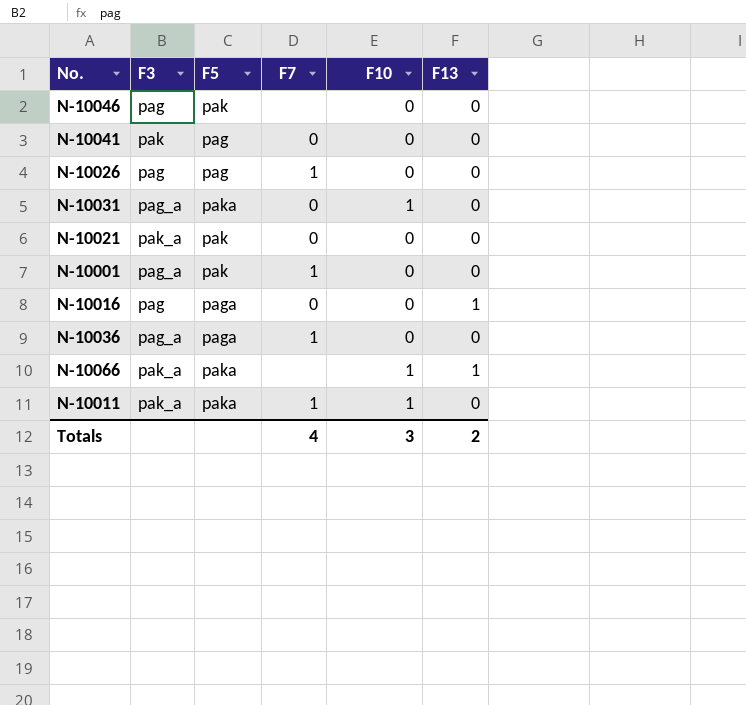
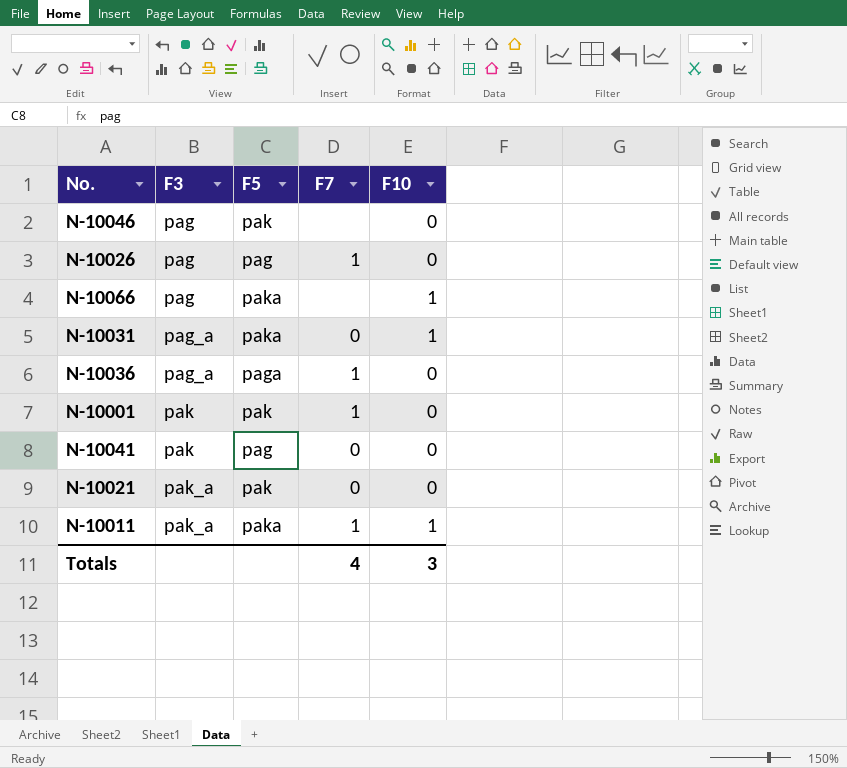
row order: none -> F3 ascending
column F13 | position: 6 -> none
row N-10016: pag | paga | 0 | 0 | 1 -> none
N-10066 | F3: pak_a -> pag
N-10001 | F3: pag_a -> pak

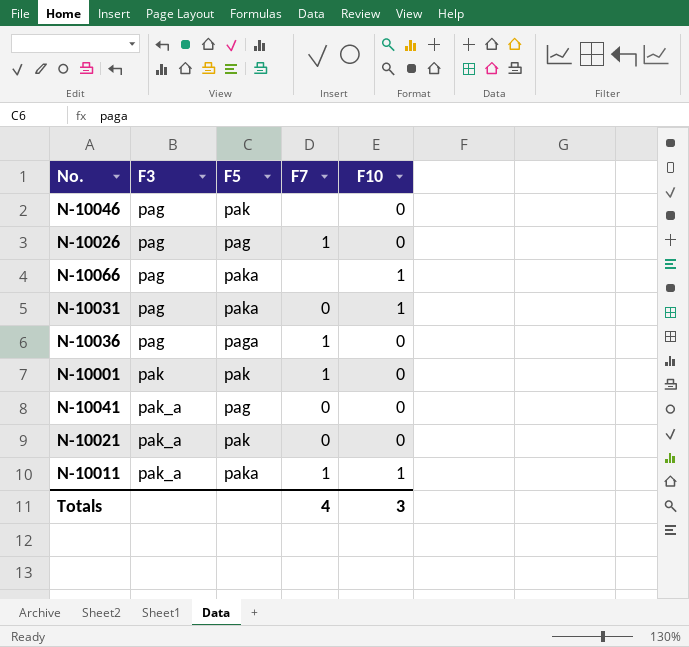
N-10031 | F3: pag_a -> pag
N-10036 | F3: pag_a -> pag
N-10041 | F3: pak -> pak_a

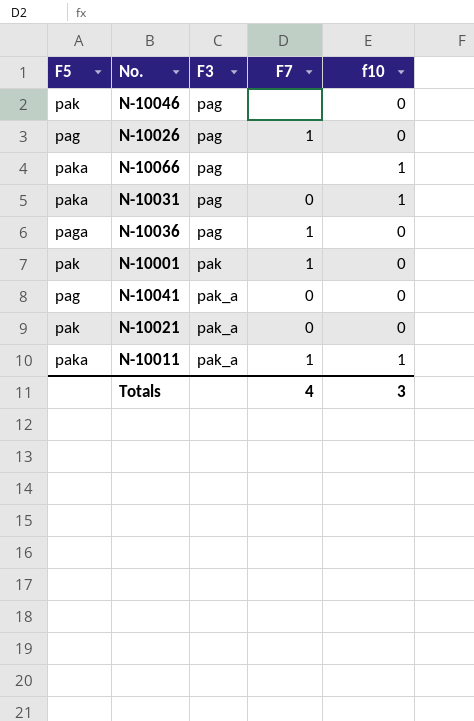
column F5 | position: 3 -> 1
column name: F10 -> f10

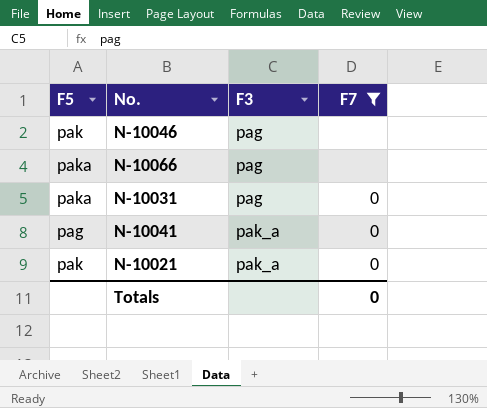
filter: none -> F7 != 1
column f10 | position: 5 -> none
Totals | F7: 4 -> 0

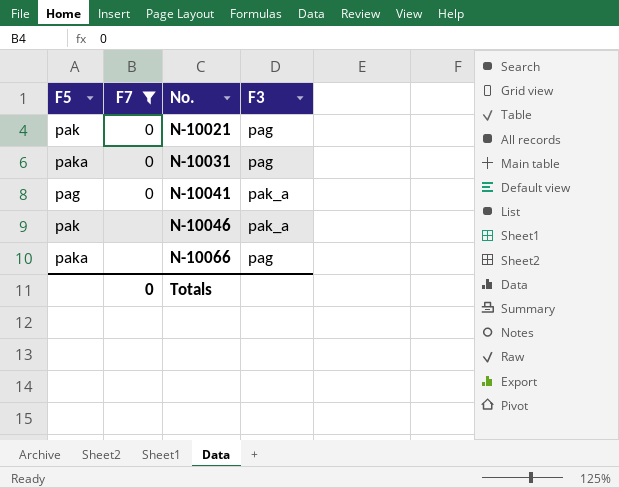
row order: F3 ascending -> No. ascending
column F7 | position: 4 -> 2
N-10021 | F3: pak_a -> pag
N-10046 | F3: pag -> pak_a

